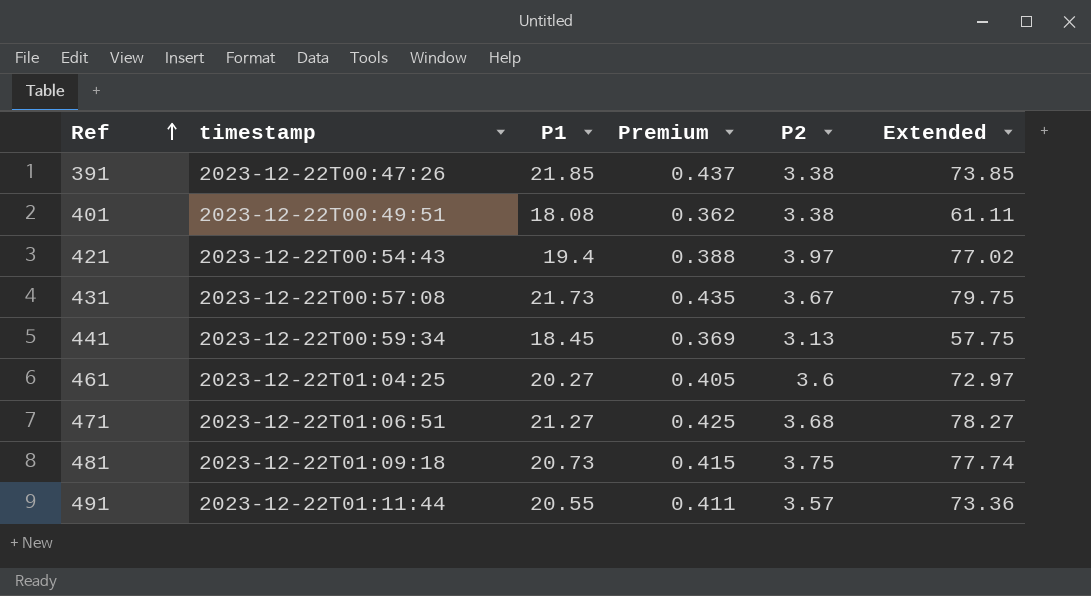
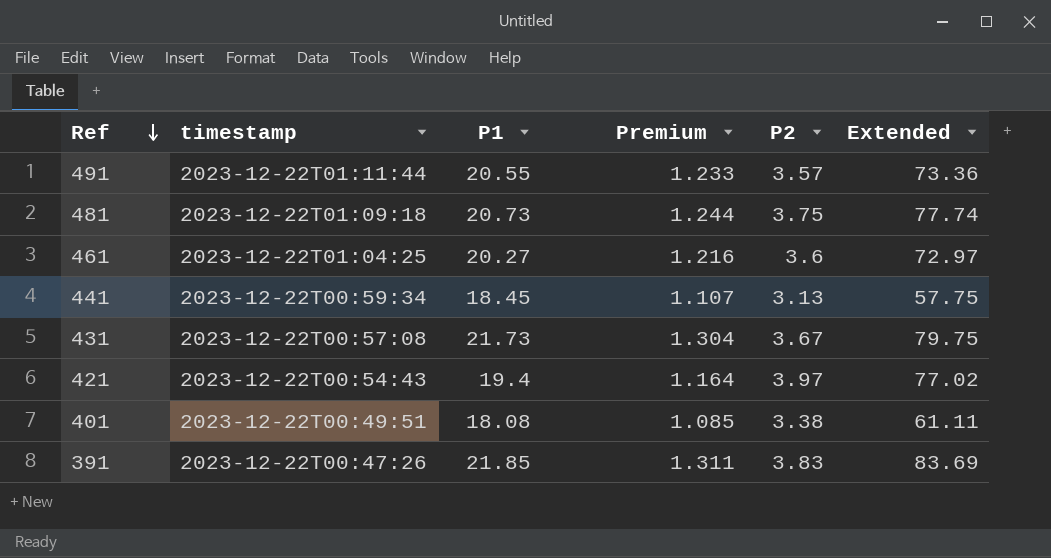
row order: Ref ascending -> Ref descending
column Premium | formula: [P1] * 0.02 -> [P1] * 0.06
row 471: 2023-12-22T01:06:51 | 21.27 | 0.425 | 3.68 | 78.27 -> none
391 | P2: 3.38 -> 3.83
391 | Extended: 73.85 -> 83.69

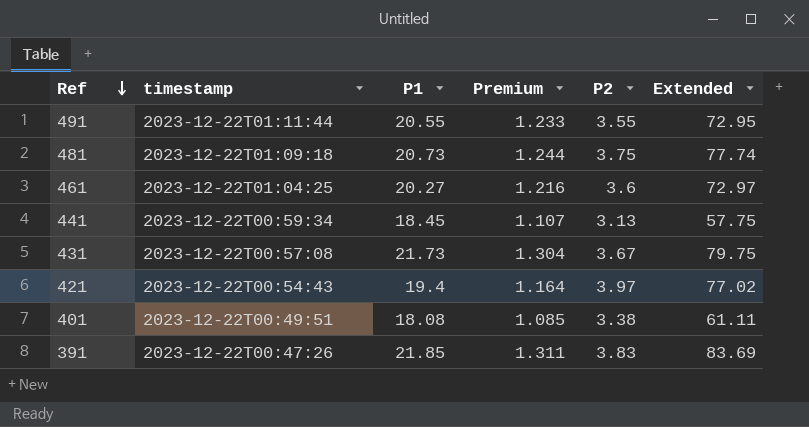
491 | P2: 3.57 -> 3.55
491 | Extended: 73.36 -> 72.95

